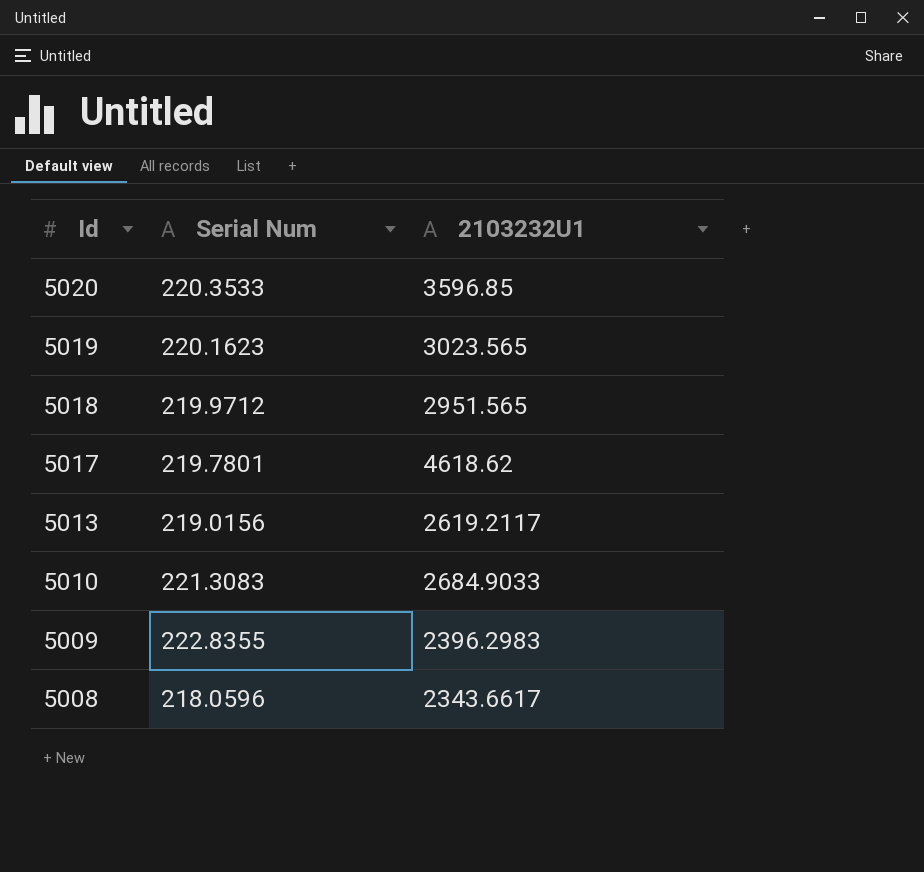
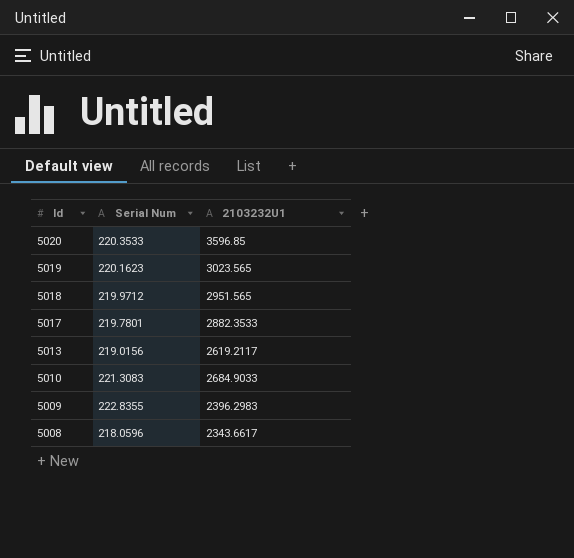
5017 | 2103232U1: 4618.62 -> 2882.3533

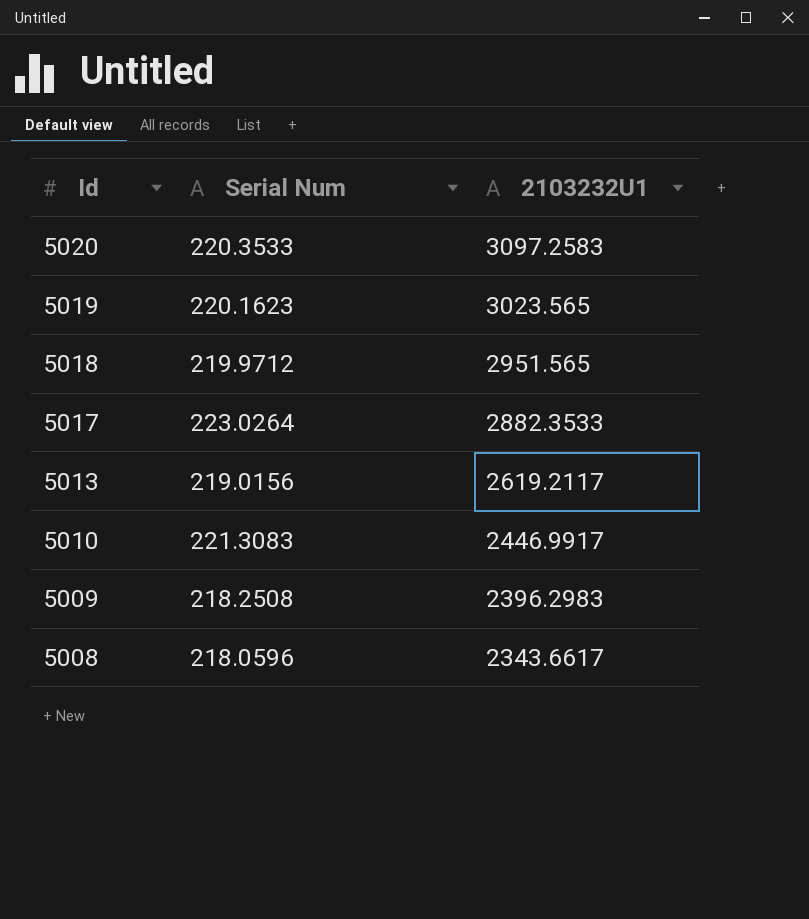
5020 | 2103232U1: 3596.85 -> 3097.2583
5017 | Serial Num: 219.7801 -> 223.0264
5010 | 2103232U1: 2684.9033 -> 2446.9917
5009 | Serial Num: 222.8355 -> 218.2508

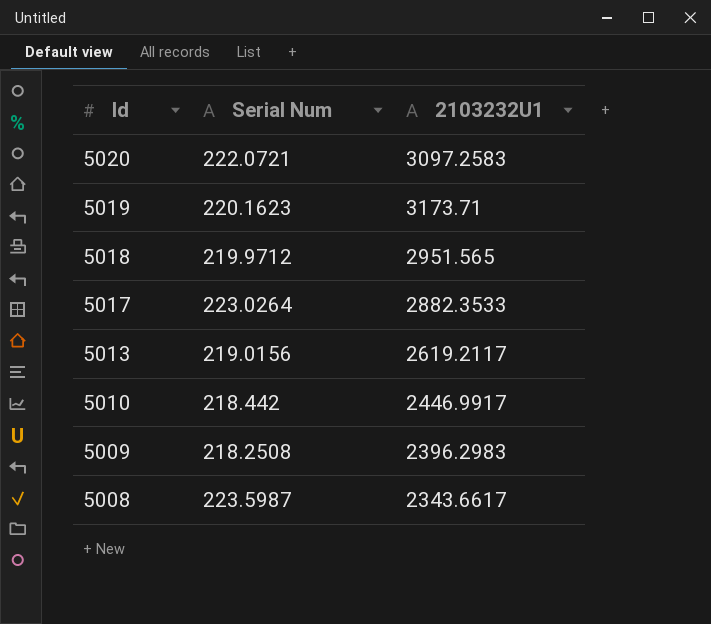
5020 | Serial Num: 220.3533 -> 222.0721
5019 | 2103232U1: 3023.565 -> 3173.71
5010 | Serial Num: 221.3083 -> 218.442
5008 | Serial Num: 218.0596 -> 223.5987

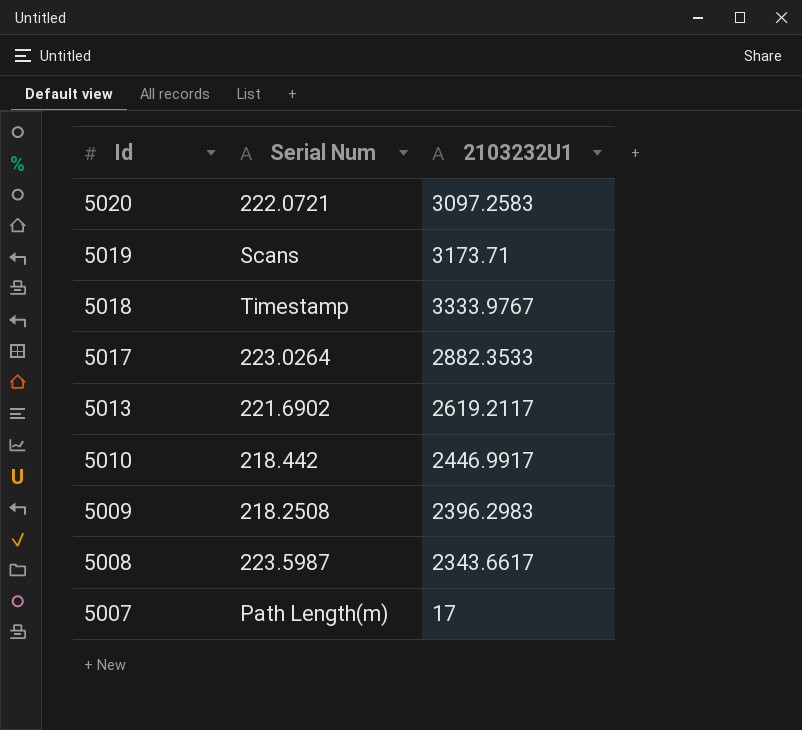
5019 | Serial Num: 220.1623 -> Scans
5018 | Serial Num: 219.9712 -> Timestamp
5018 | 2103232U1: 2951.565 -> 3333.9767
5013 | Serial Num: 219.0156 -> 221.6902
row 5007: none -> Path Length(m) | 17

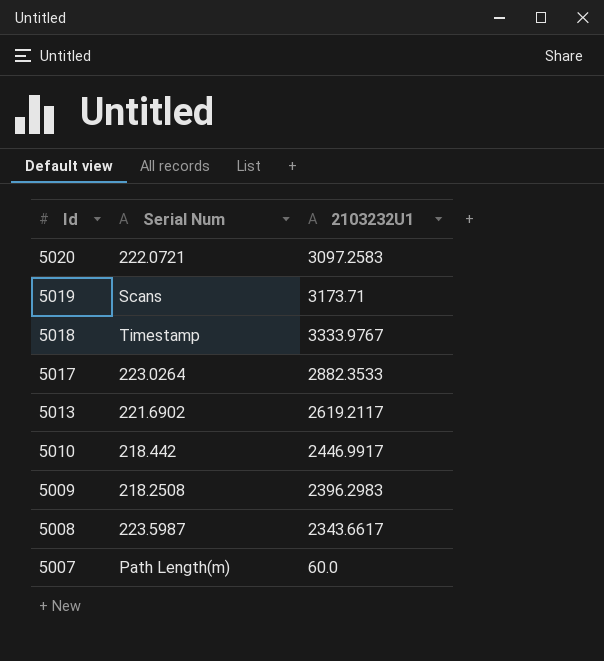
5007 | 2103232U1: 17 -> 60.0

